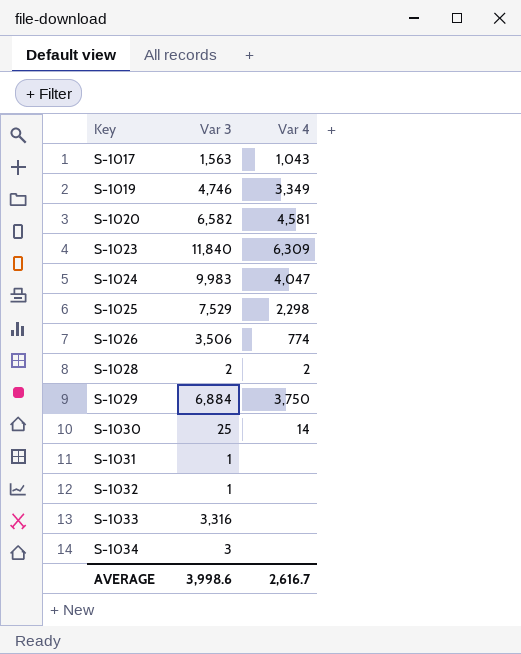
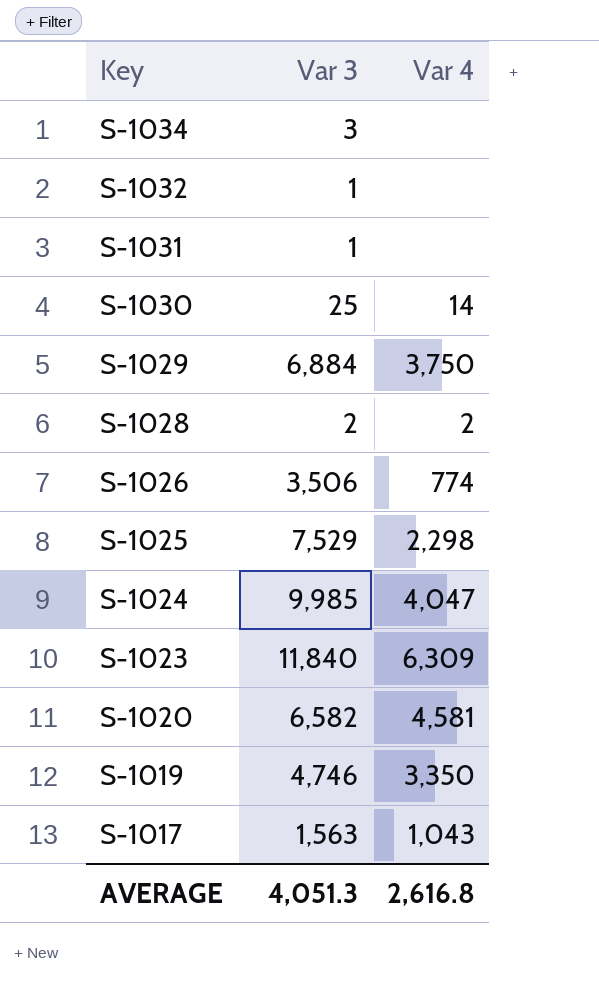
row order: Key ascending -> Key descending
row S-1033: 3,316 | none -> none
S-1024 | Var 3: 9,983 -> 9,985
S-1019 | Var 4: 3,349 -> 3,350
AVERAGE | Var 3: 3,998.6 -> 4,051.3
AVERAGE | Var 4: 2,616.7 -> 2,616.8

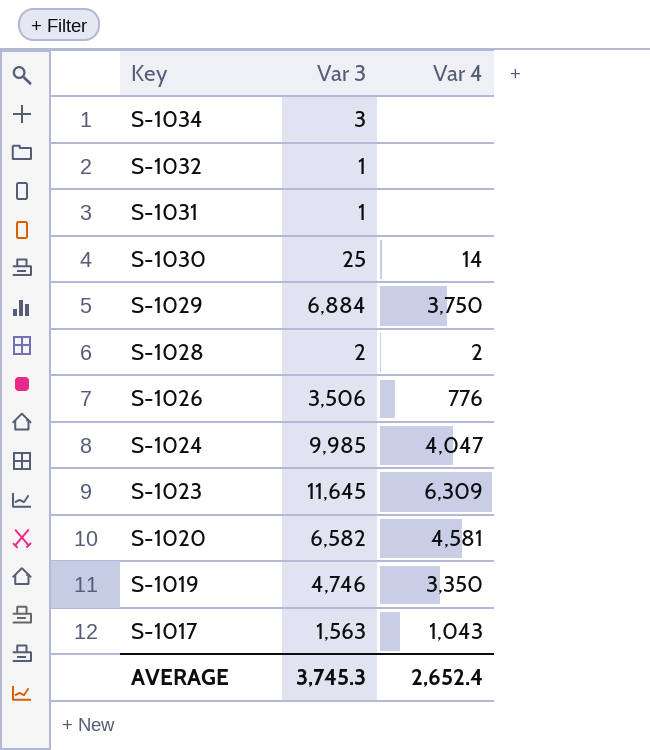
row S-1025: 7,529 | 2,298 -> none
S-1026 | Var 4: 774 -> 776
S-1023 | Var 3: 11,840 -> 11,645
AVERAGE | Var 3: 4,051.3 -> 3,745.3
AVERAGE | Var 4: 2,616.8 -> 2,652.4

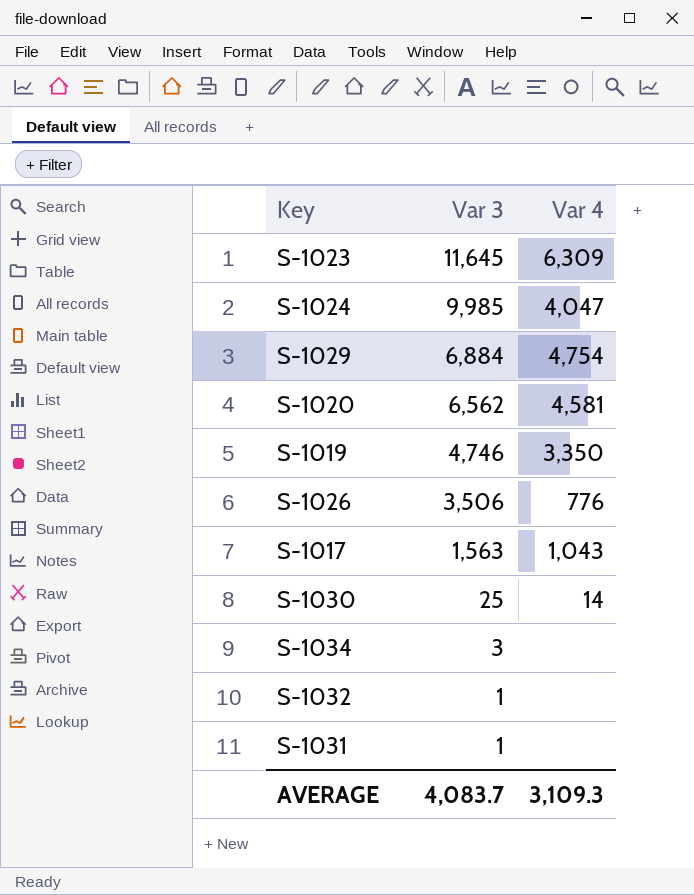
row order: Key descending -> Var 3 descending
row S-1028: 2 | 2 -> none
S-1029 | Var 4: 3,750 -> 4,754
S-1020 | Var 3: 6,582 -> 6,562
AVERAGE | Var 3: 3,745.3 -> 4,083.7
AVERAGE | Var 4: 2,652.4 -> 3,109.3

